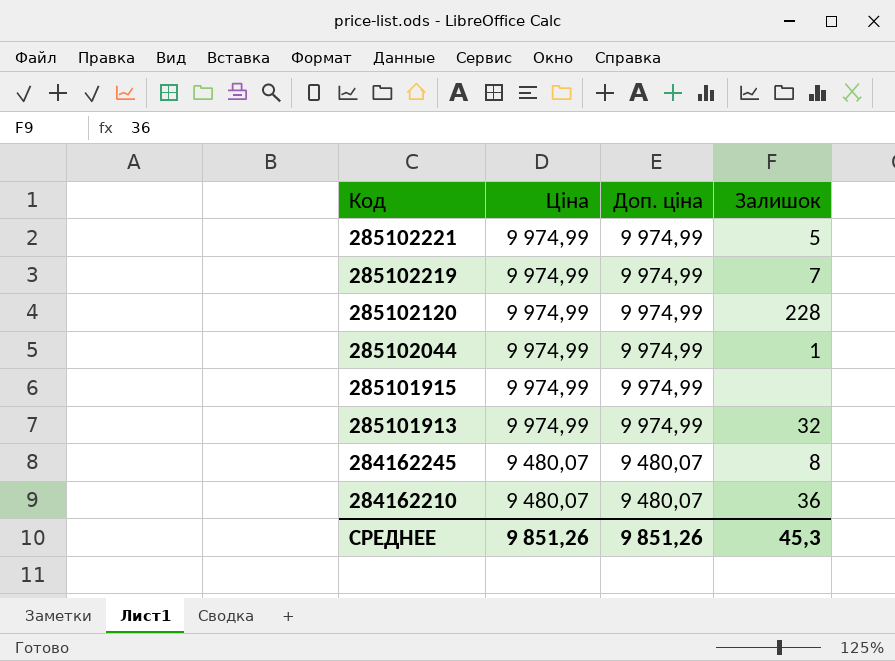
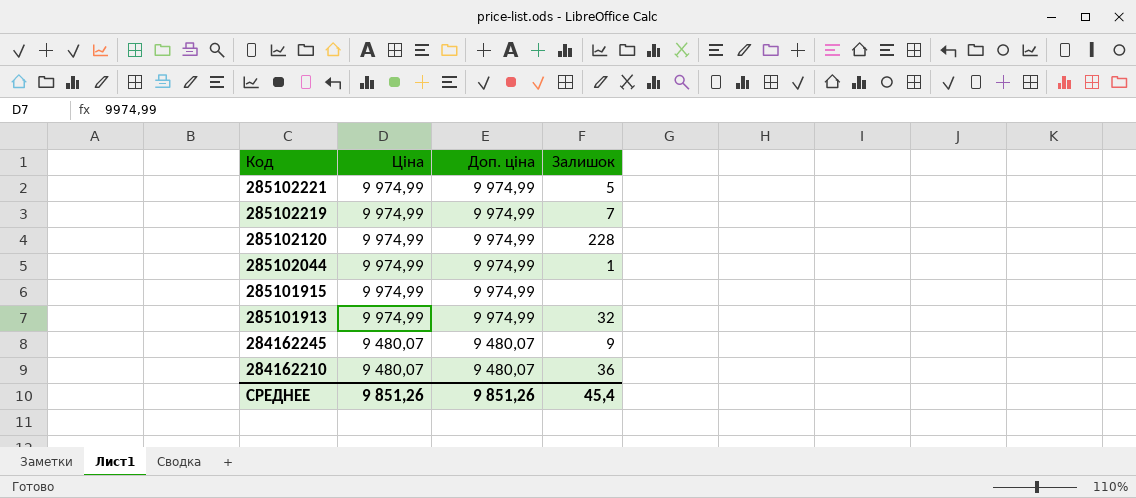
284162245 | Залишок: 8 -> 9
СРЕДНЕЕ | Залишок: 45,3 -> 45,4

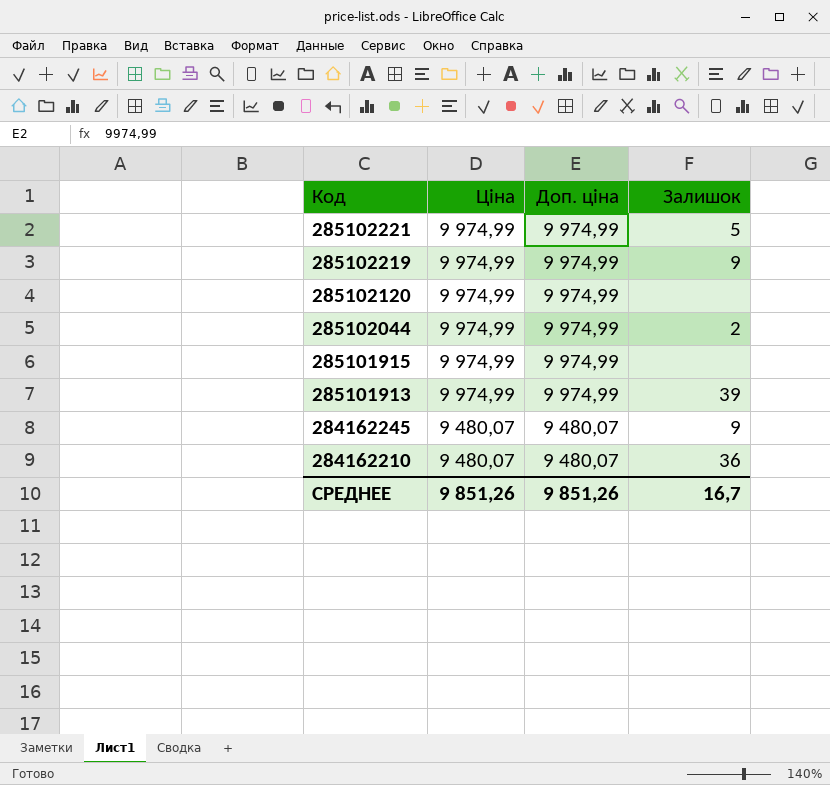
285102219 | Залишок: 7 -> 9
285102120 | Залишок: 228 -> none
285102044 | Залишок: 1 -> 2
285101913 | Залишок: 32 -> 39
СРЕДНЕЕ | Залишок: 45,4 -> 16,7

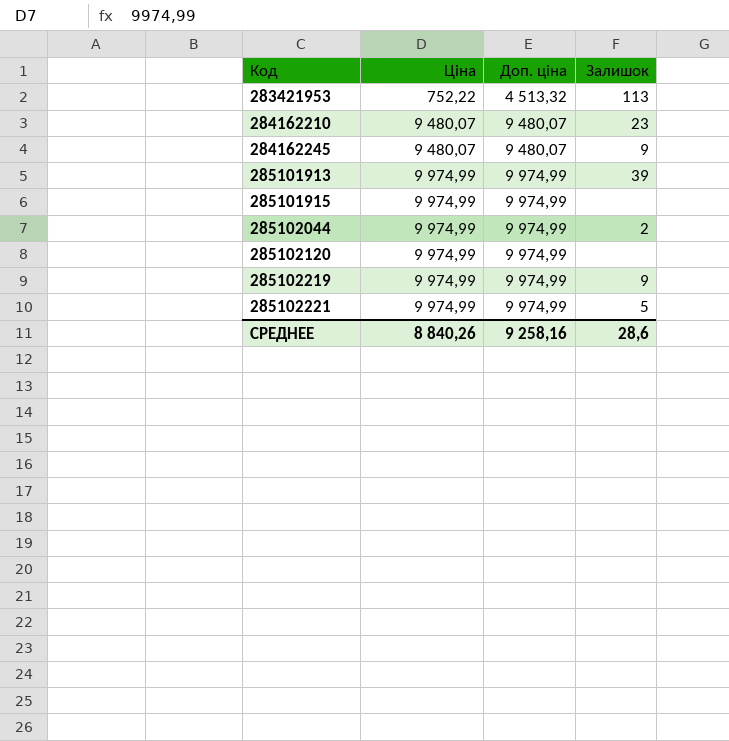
row order: Код descending -> Код ascending
row 283421953: none -> 752,22 | 4 513,32 | 113
284162210 | Залишок: 36 -> 23
СРЕДНЕЕ | Ціна: 9 851,26 -> 8 840,26
СРЕДНЕЕ | Доп. ціна: 9 851,26 -> 9 258,16
СРЕДНЕЕ | Залишок: 16,7 -> 28,6

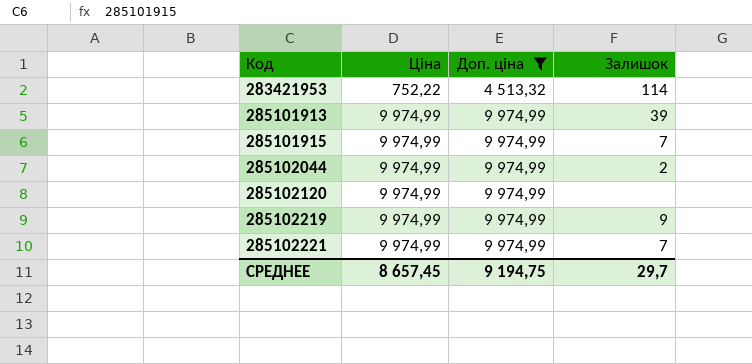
filter: none -> Доп. ціна != 9 480,07
283421953 | Залишок: 113 -> 114
285101915 | Залишок: none -> 7
285102221 | Залишок: 5 -> 7
СРЕДНЕЕ | Ціна: 8 840,26 -> 8 657,45
СРЕДНЕЕ | Доп. ціна: 9 258,16 -> 9 194,75
СРЕДНЕЕ | Залишок: 28,6 -> 29,7

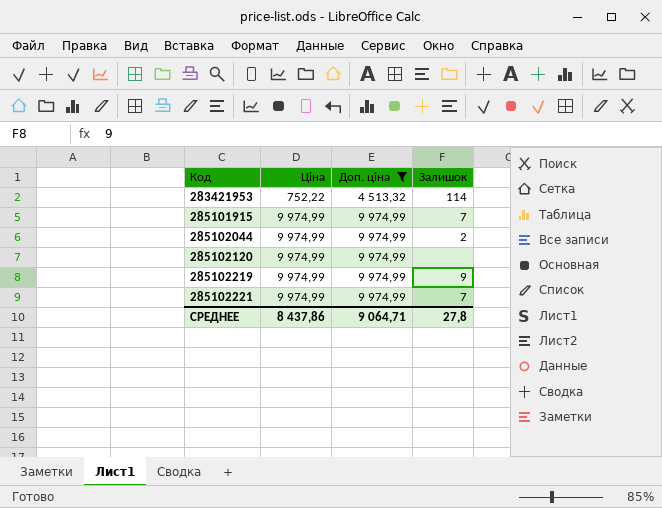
row 285101913: 9 974,99 | 9 974,99 | 39 -> none
СРЕДНЕЕ | Ціна: 8 657,45 -> 8 437,86
СРЕДНЕЕ | Доп. ціна: 9 194,75 -> 9 064,71
СРЕДНЕЕ | Залишок: 29,7 -> 27,8

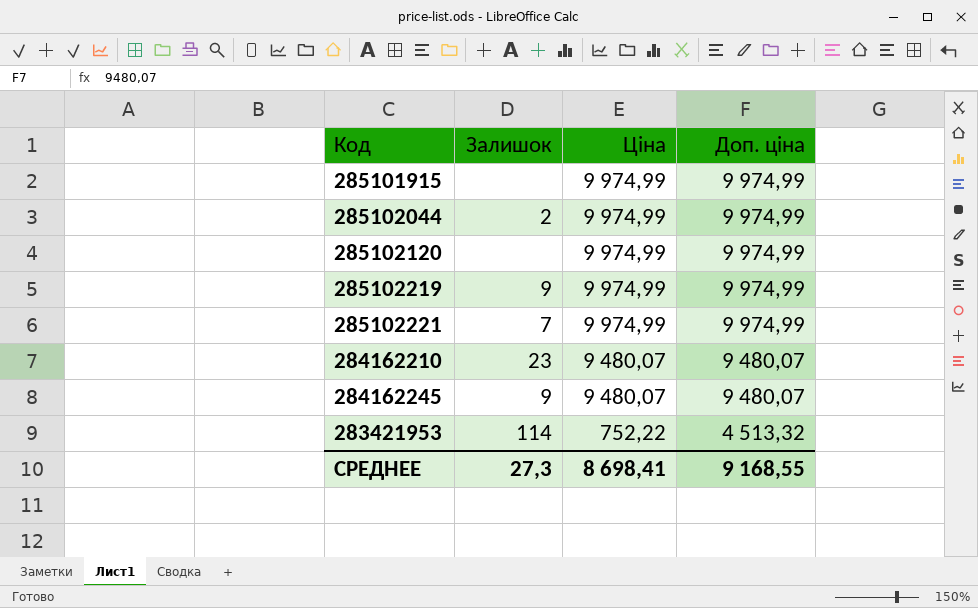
filter: Доп. ціна != 9 480,07 -> none
row order: Код ascending -> Ціна descending
column Залишок | position: 4 -> 2
285101915 | Залишок: 7 -> none
СРЕДНЕЕ | Залишок: 27,8 -> 27,3
СРЕДНЕЕ | Ціна: 8 437,86 -> 8 698,41
СРЕДНЕЕ | Доп. ціна: 9 064,71 -> 9 168,55

